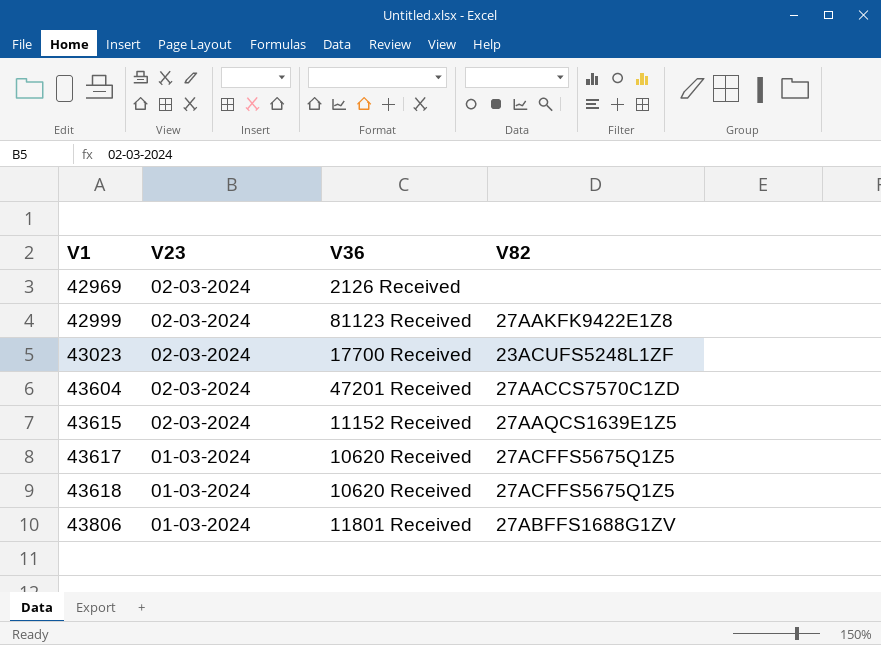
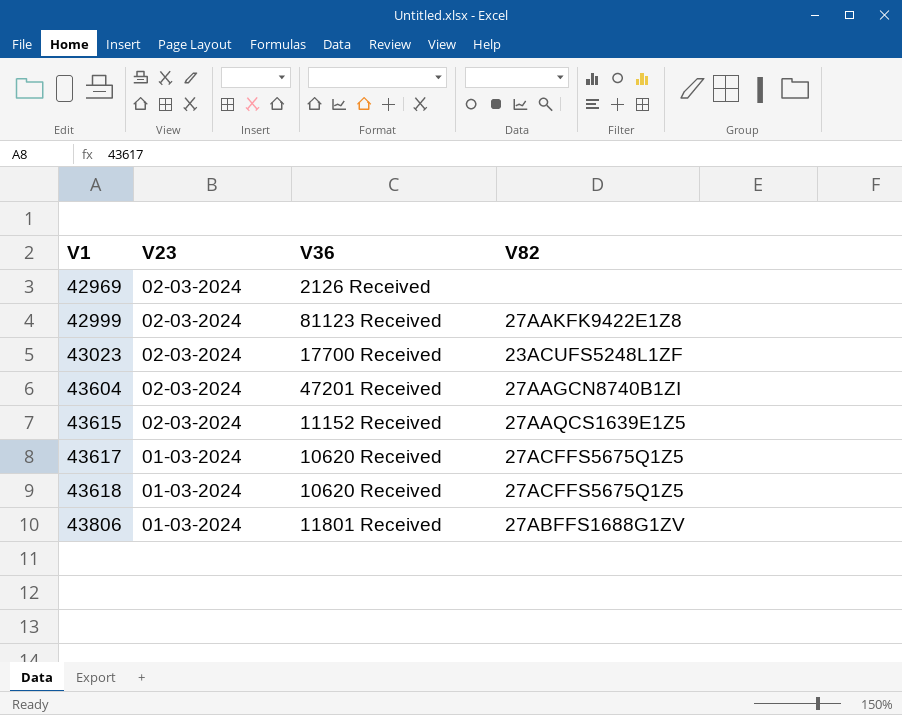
43604 | V82: 27AACCS7570C1ZD -> 27AAGCN8740B1ZI

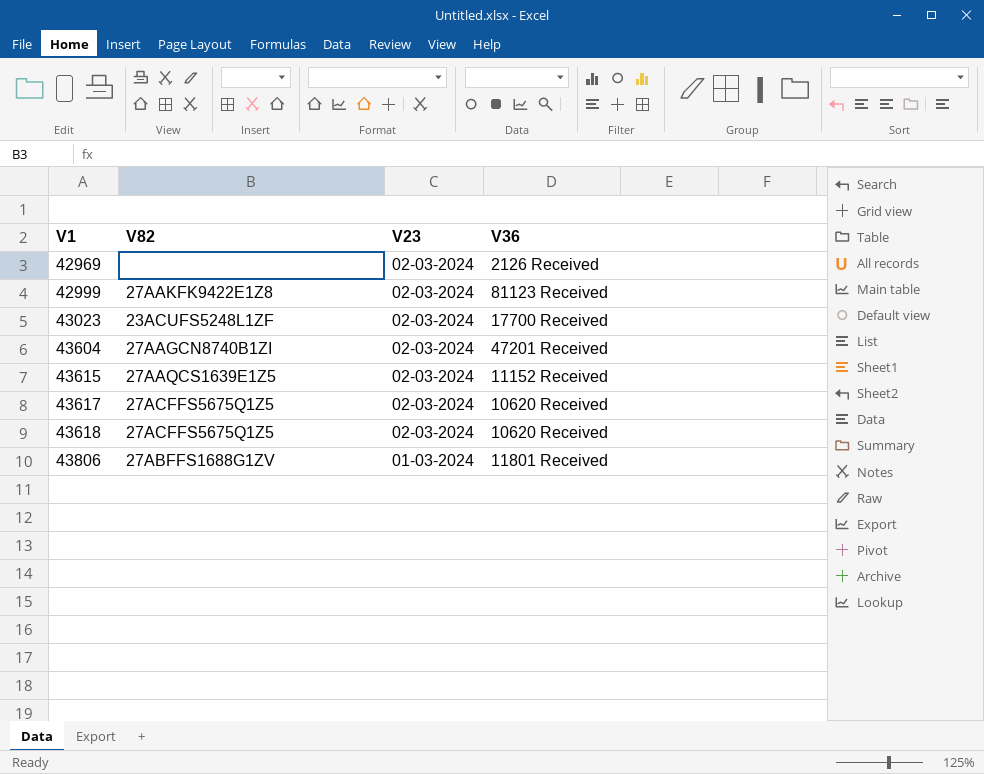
column V82 | position: 4 -> 2
43617 | V23: 01-03-2024 -> 02-03-2024
43618 | V23: 01-03-2024 -> 02-03-2024

